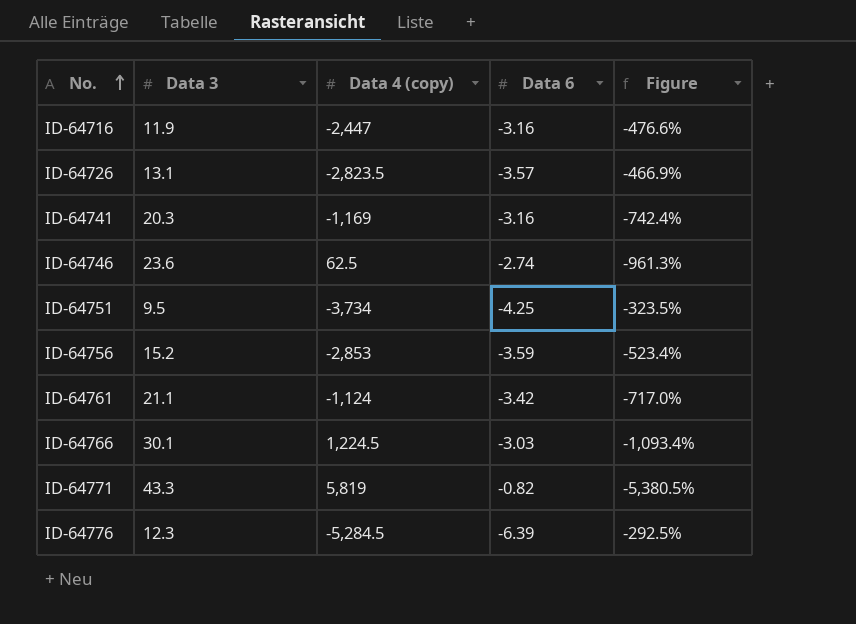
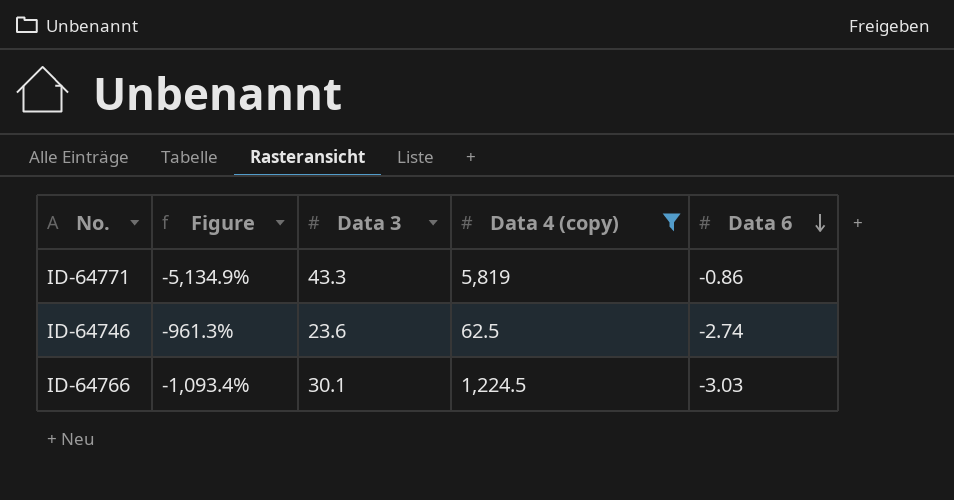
filter: none -> Data 4 (copy) >= 62.5
row order: No. ascending -> Data 6 descending
column Figure | position: 5 -> 2
ID-64771 | Figure: -5,380.5% -> -5,134.9%
ID-64771 | Data 6: -0.82 -> -0.86

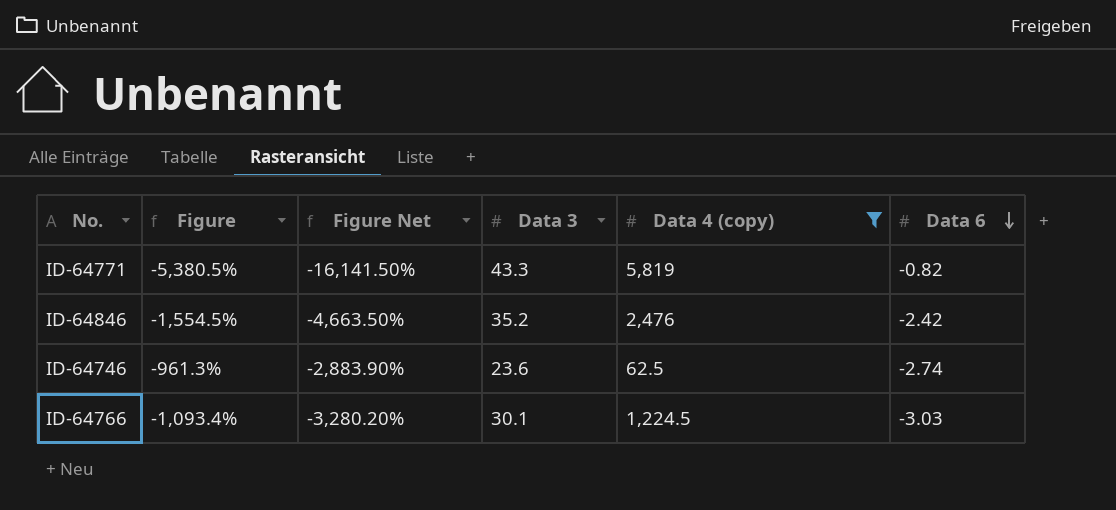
column Figure Net | formula: none -> [Figure] * 3
ID-64771 | Figure: -5,134.9% -> -5,380.5%
ID-64771 | Data 6: -0.86 -> -0.82
row ID-64846: none -> -1,554.5% | -4,663.50% | 35.2 | 2,476 | -2.42

